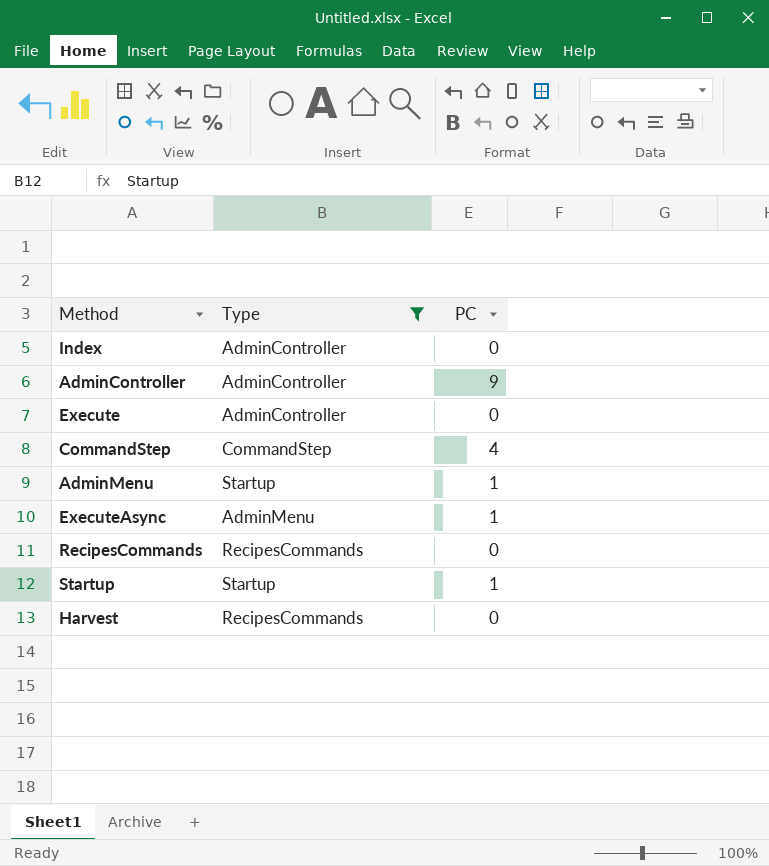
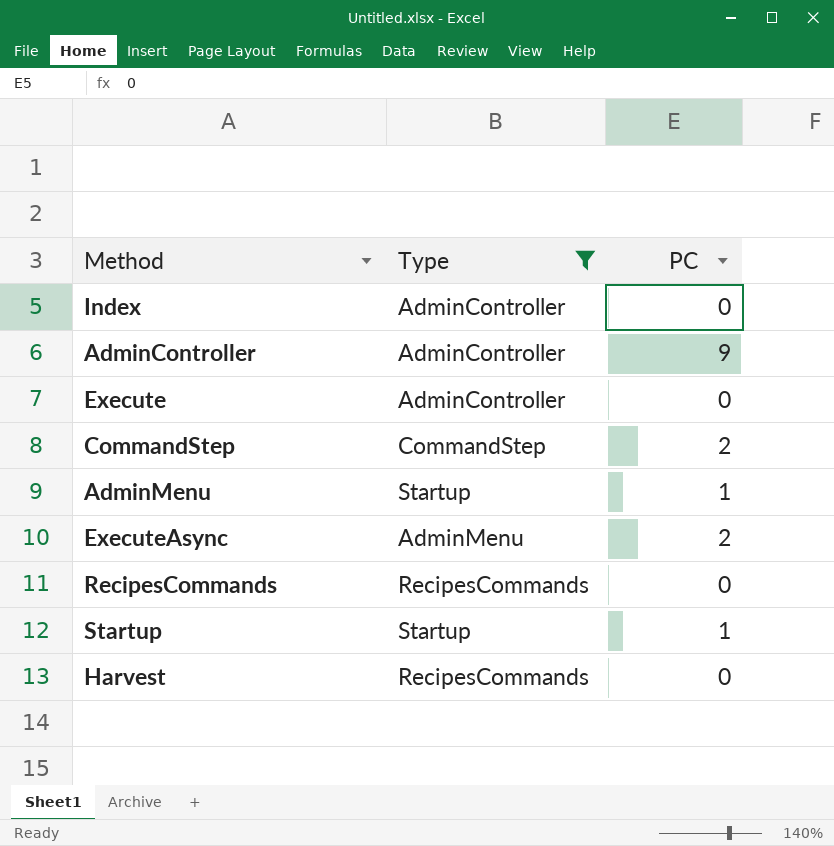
CommandStep | PC: 4 -> 2
ExecuteAsync | PC: 1 -> 2

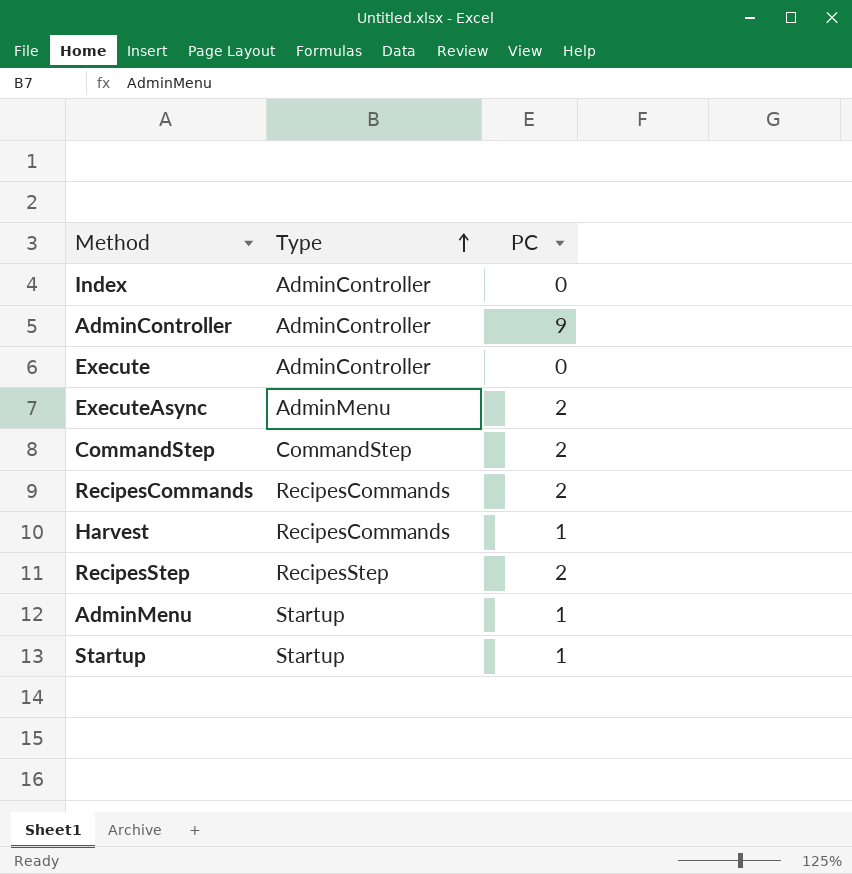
filter: Type != RecipesStep -> none
row order: none -> Type ascending
RecipesCommands | PC: 0 -> 2
Harvest | PC: 0 -> 1

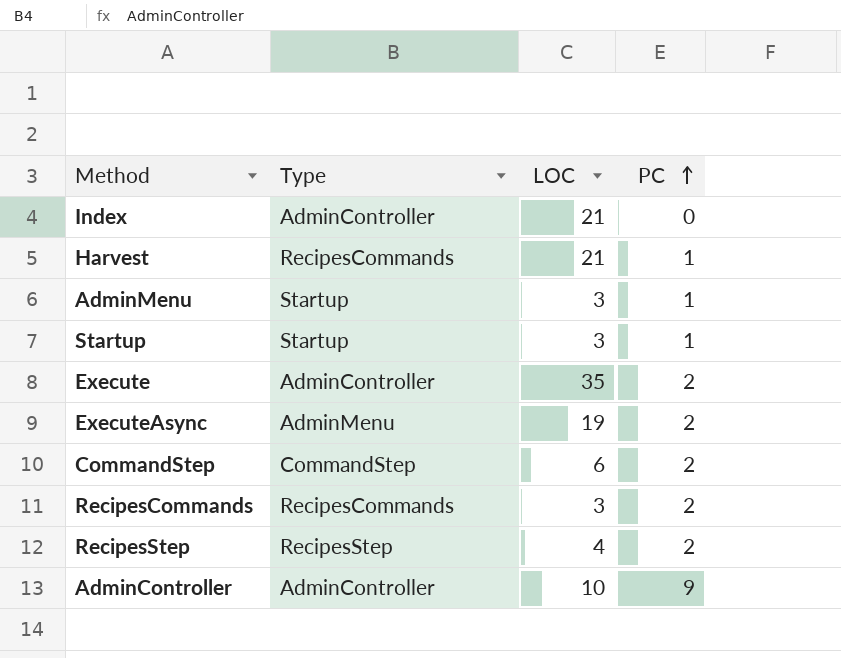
row order: Type ascending -> PC ascending
column LOC | position: none -> 3
Execute | PC: 0 -> 2

